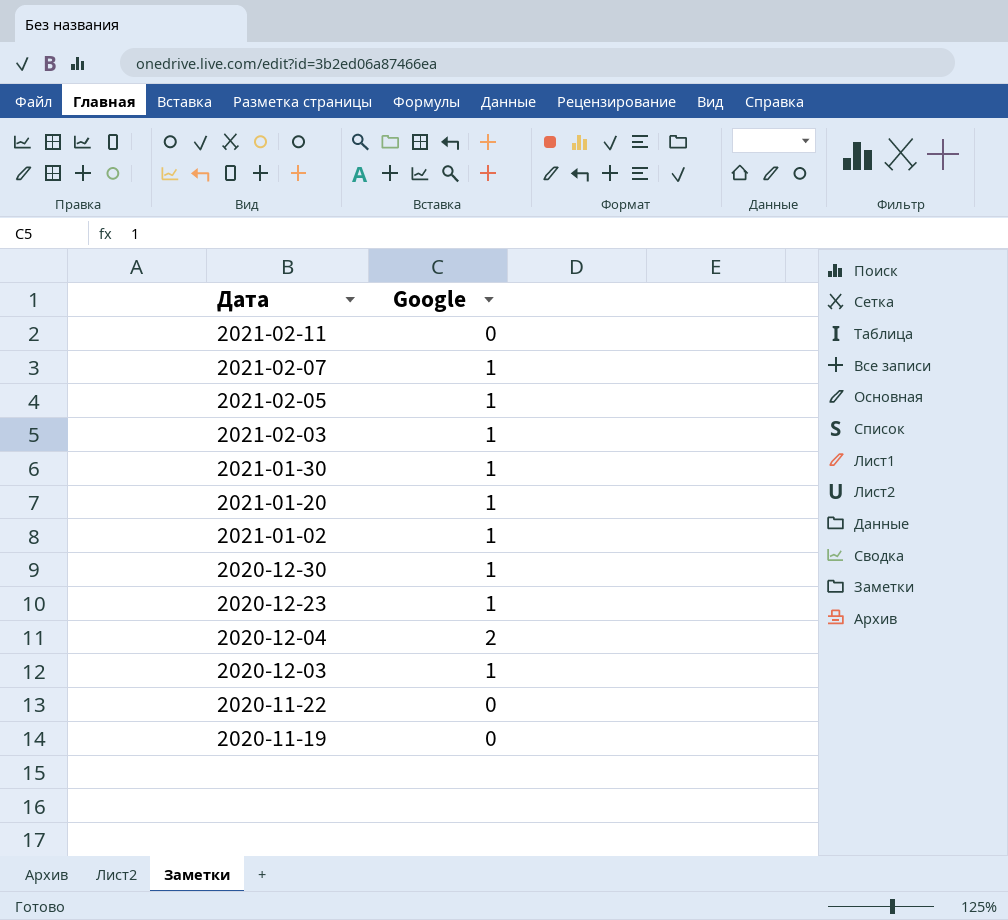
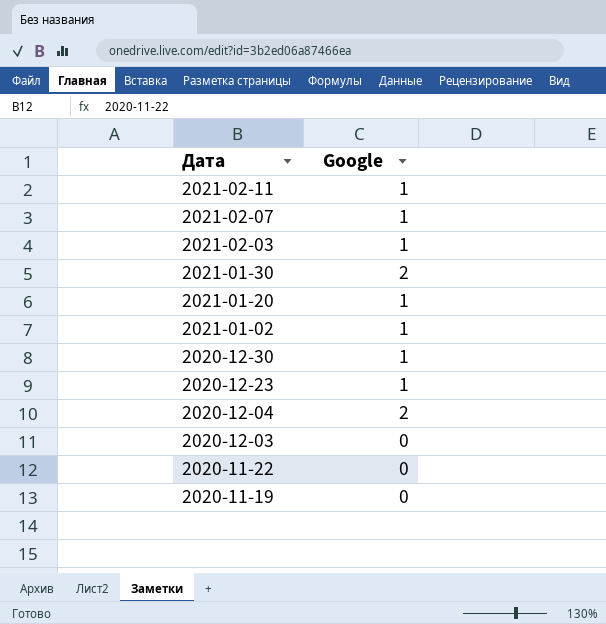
row 2021-02-05: 1 -> none
2021-02-11 | Google: 0 -> 1
2021-01-30 | Google: 1 -> 2
2020-12-03 | Google: 1 -> 0

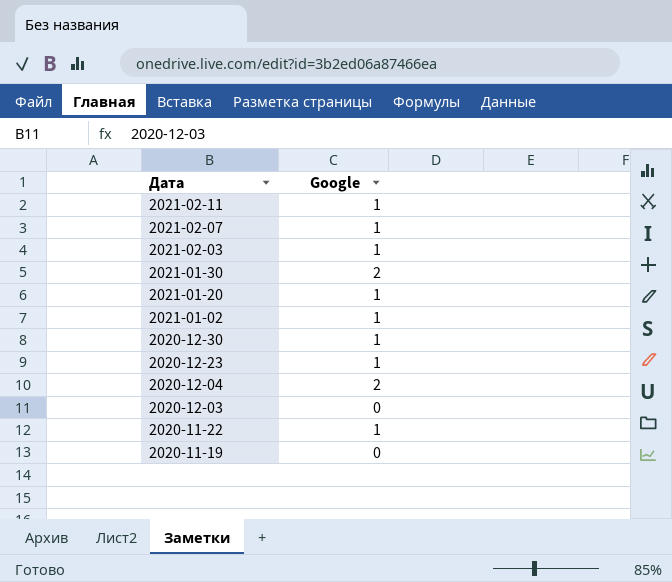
2020-11-22 | Google: 0 -> 1

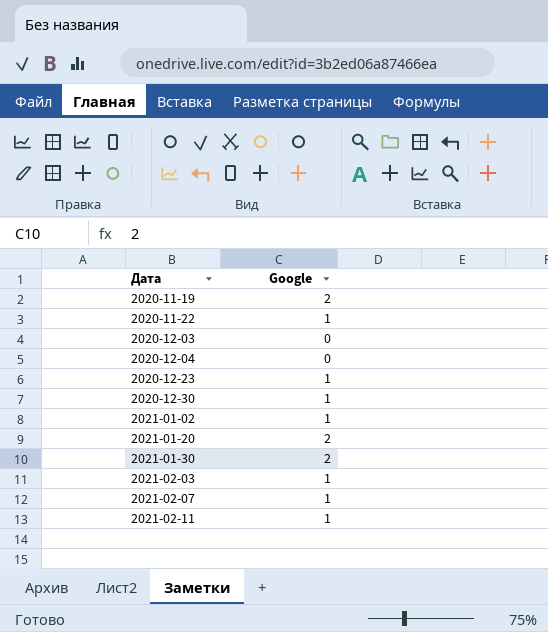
row order: Дата descending -> Дата ascending
2020-11-19 | Google: 0 -> 2
2020-12-04 | Google: 2 -> 0
2021-01-20 | Google: 1 -> 2

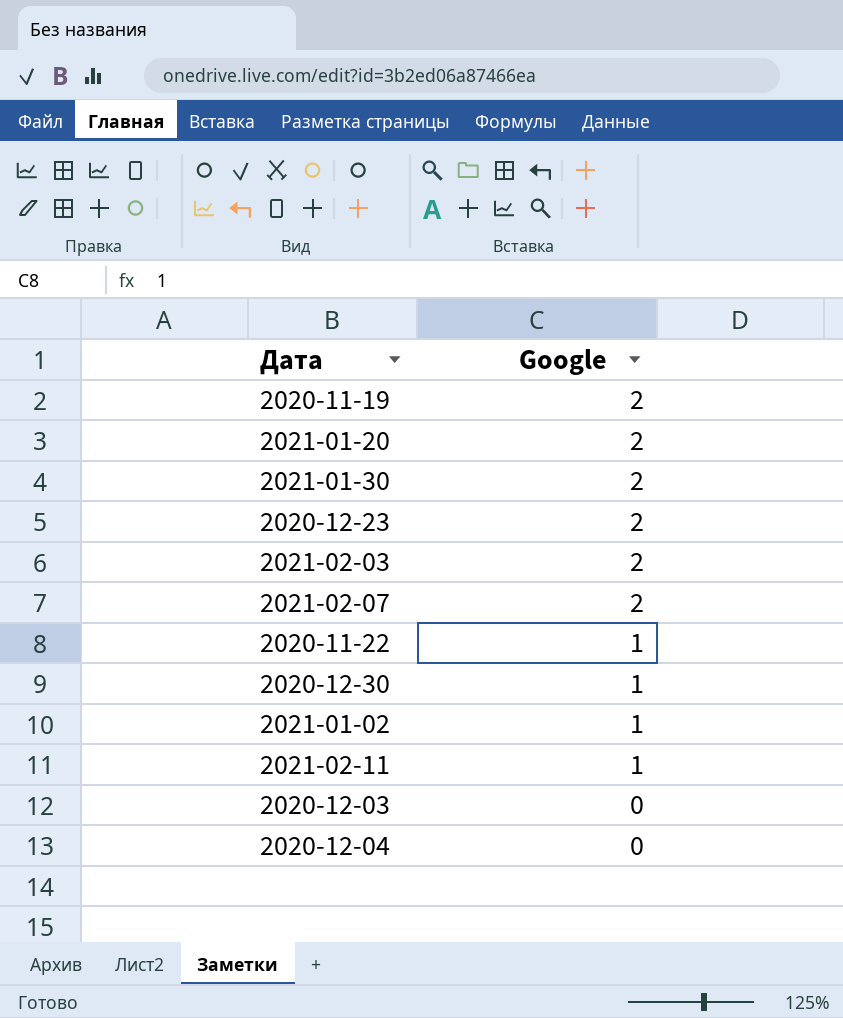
row order: Дата ascending -> Google descending
2020-12-23 | Google: 1 -> 2
2021-02-03 | Google: 1 -> 2
2021-02-07 | Google: 1 -> 2

